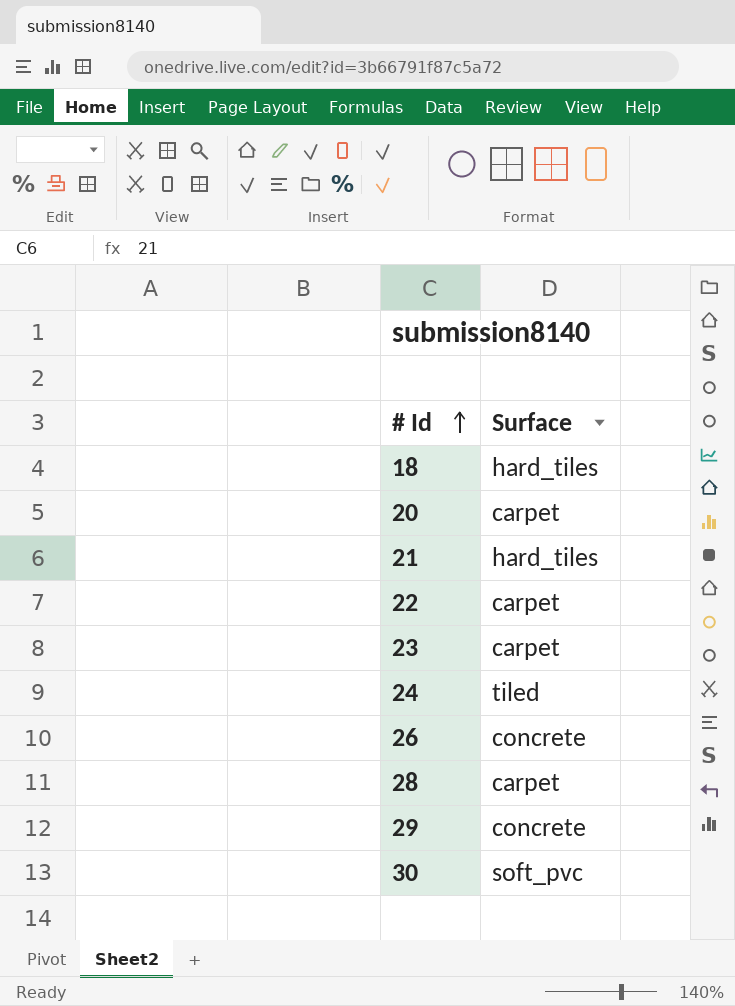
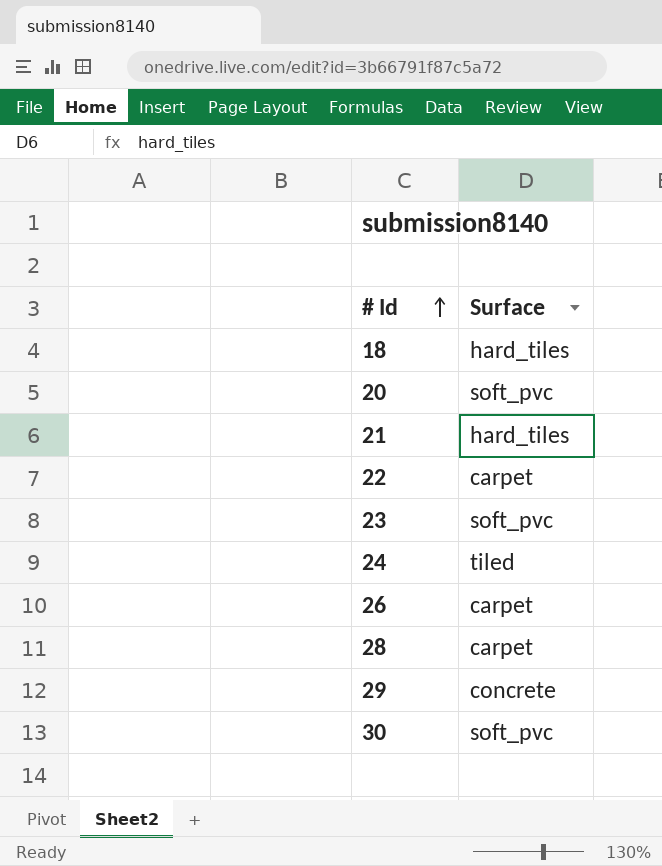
20 | Surface: carpet -> soft_pvc
23 | Surface: carpet -> soft_pvc
26 | Surface: concrete -> carpet

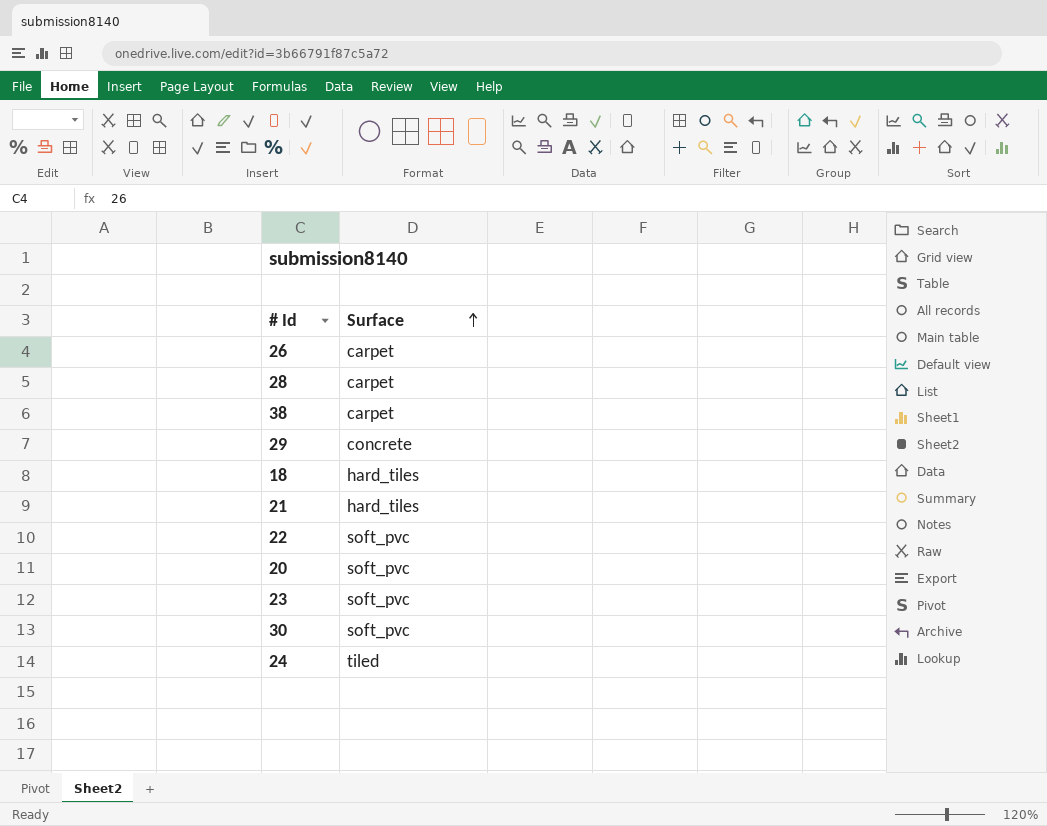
row order: # Id ascending -> Surface ascending
row 38: none -> carpet
22 | Surface: carpet -> soft_pvc

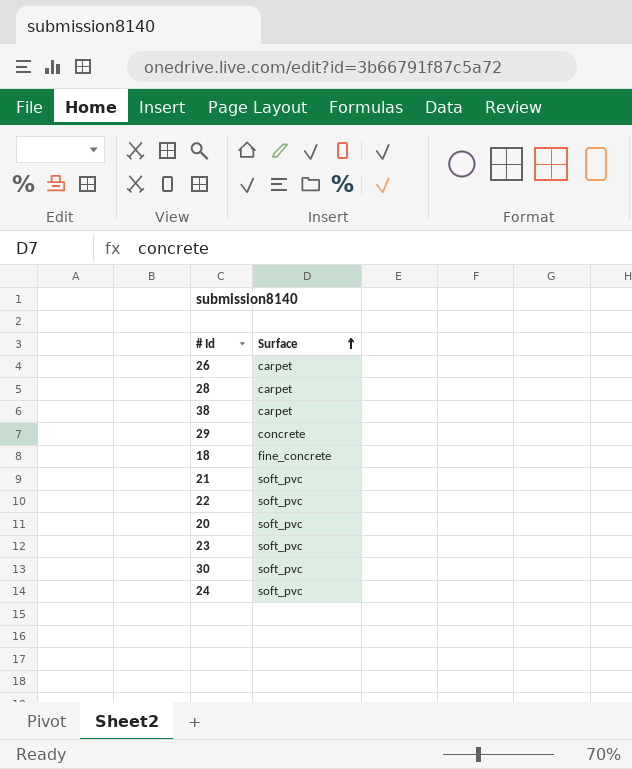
18 | Surface: hard_tiles -> fine_concrete
21 | Surface: hard_tiles -> soft_pvc
24 | Surface: tiled -> soft_pvc

